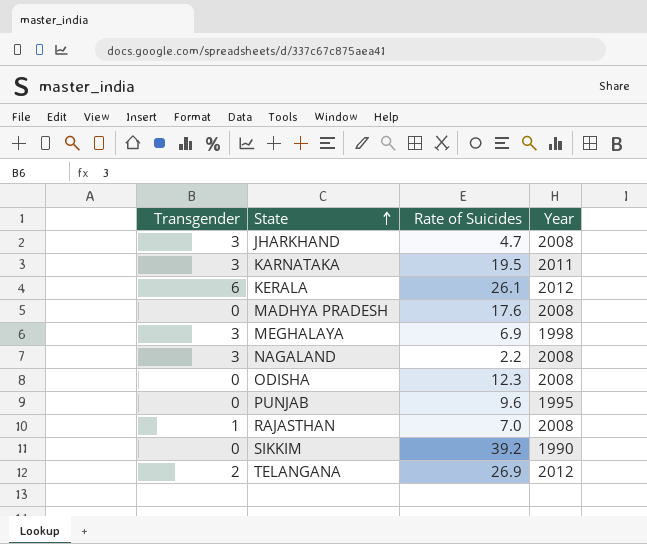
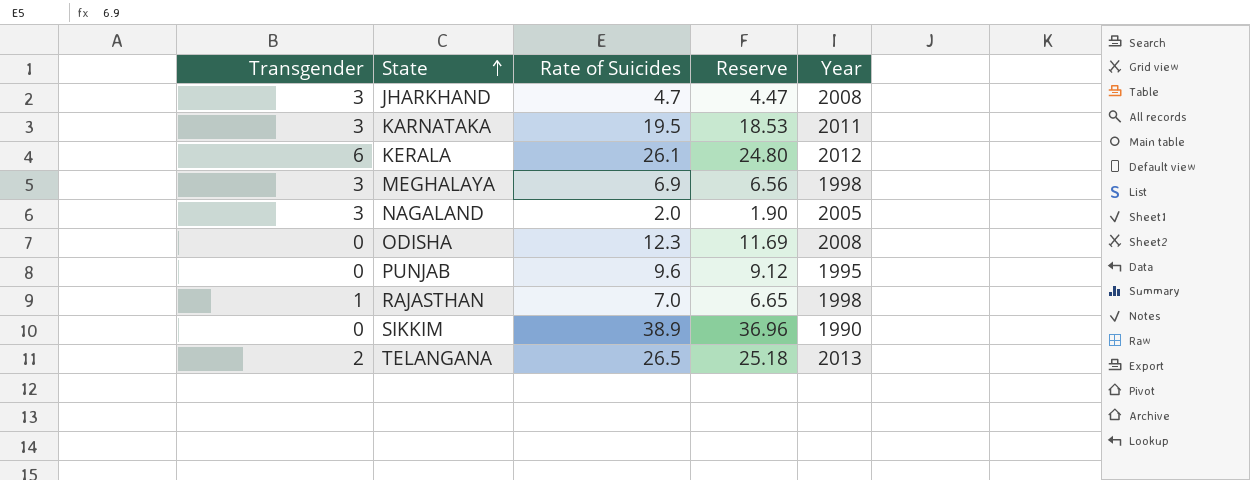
column Reserve | formula: none -> [Rate of Suicides] * 0.95
row MADHYA PRADESH: 0 | 17.6 | 2008 -> none
NAGALAND | Rate of Suicides: 2.2 -> 2.0
NAGALAND | Year: 2008 -> 2005
RAJASTHAN | Year: 2008 -> 1998
SIKKIM | Rate of Suicides: 39.2 -> 38.9
TELANGANA | Rate of Suicides: 26.9 -> 26.5
TELANGANA | Year: 2012 -> 2013

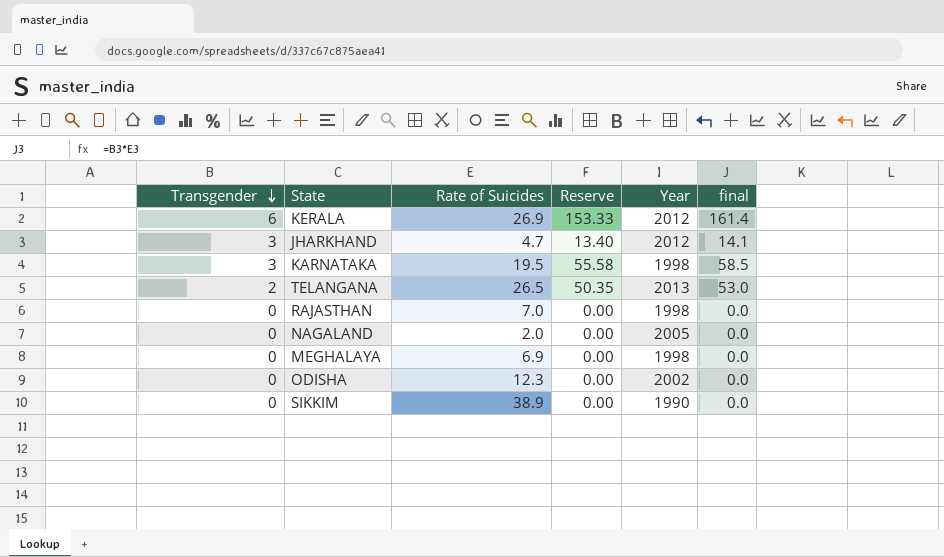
row order: State ascending -> Transgender descending
column Reserve | formula: [Rate of Suicides] * 0.95 -> [final] * 0.95
column final | formula: none -> [Transgender] * [Rate of Suicides]
row PUNJAB: 0 | 9.6 | 9.12 | 1995 -> none
KERALA | Rate of Suicides: 26.1 -> 26.9
JHARKHAND | Year: 2008 -> 2012
KARNATAKA | Year: 2011 -> 1998
RAJASTHAN | Transgender: 1 -> 0
NAGALAND | Transgender: 3 -> 0
MEGHALAYA | Transgender: 3 -> 0
ODISHA | Year: 2008 -> 2002

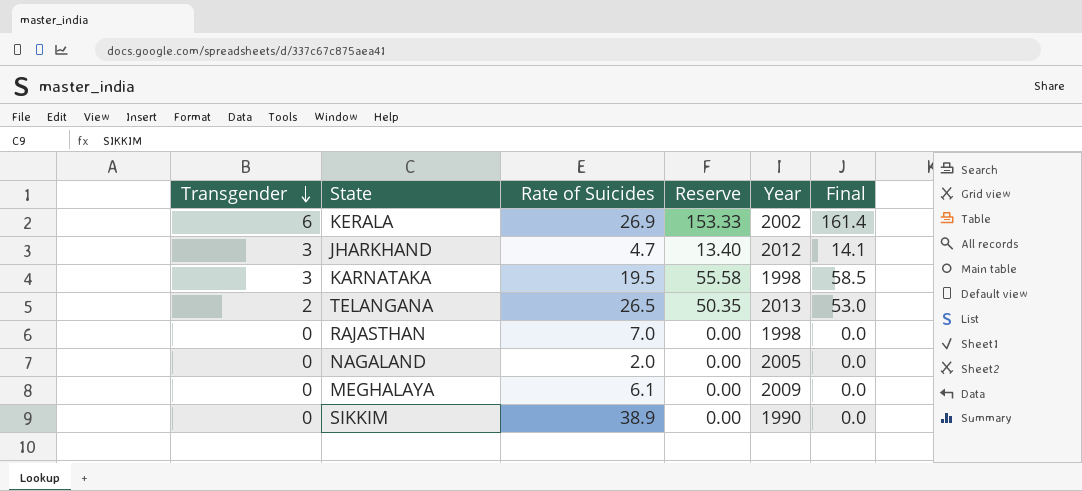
column name: final -> Final
row ODISHA: 0 | 12.3 | 0.00 | 2002 | 0.0 -> none
KERALA | Year: 2012 -> 2002
MEGHALAYA | Rate of Suicides: 6.9 -> 6.1
MEGHALAYA | Year: 1998 -> 2009

